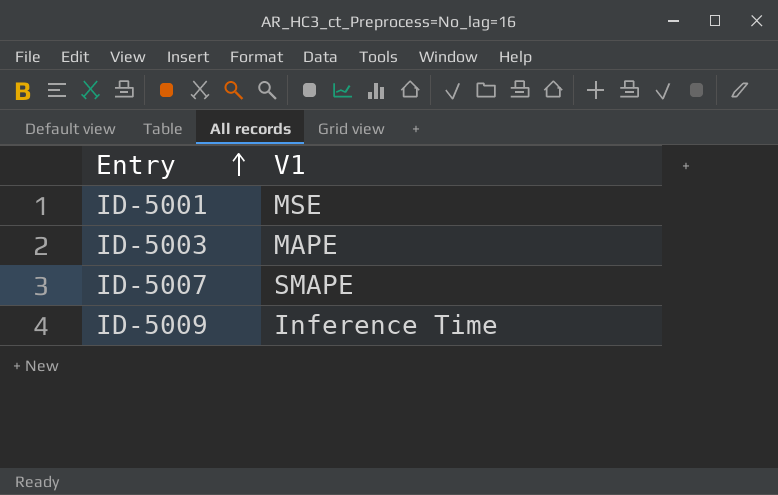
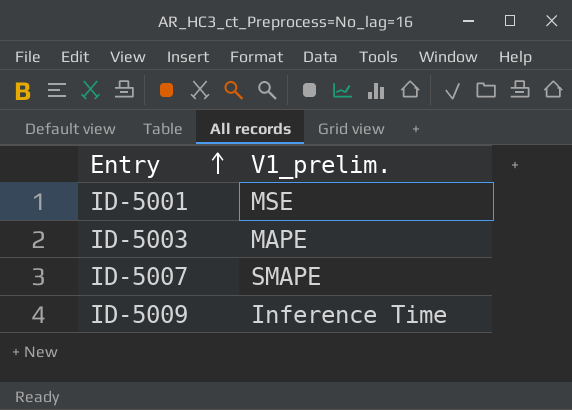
column name: V1 -> V1_prelim.

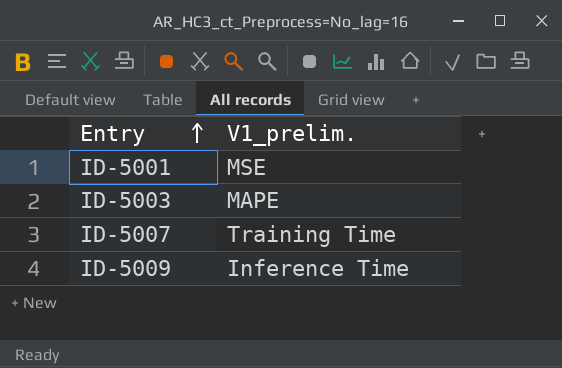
ID-5007 | V1_prelim.: SMAPE -> Training Time

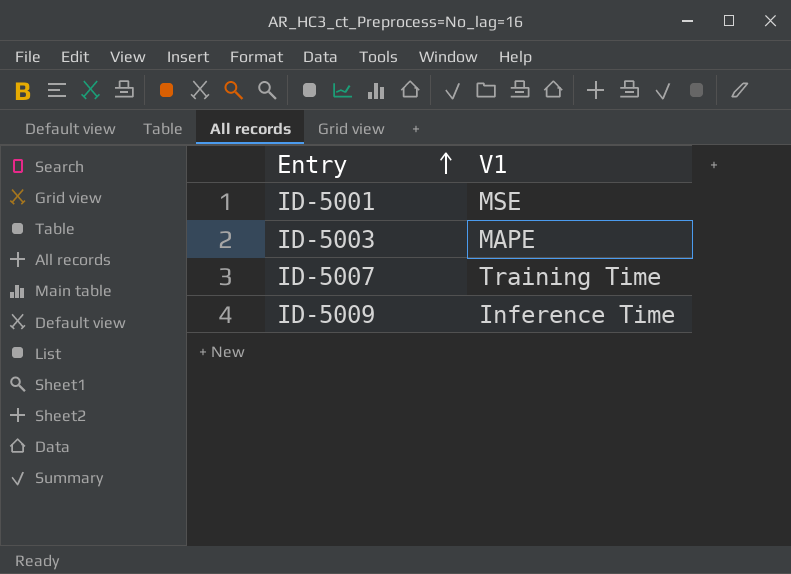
column name: V1_prelim. -> V1

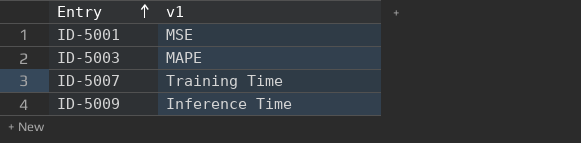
column name: V1 -> v1

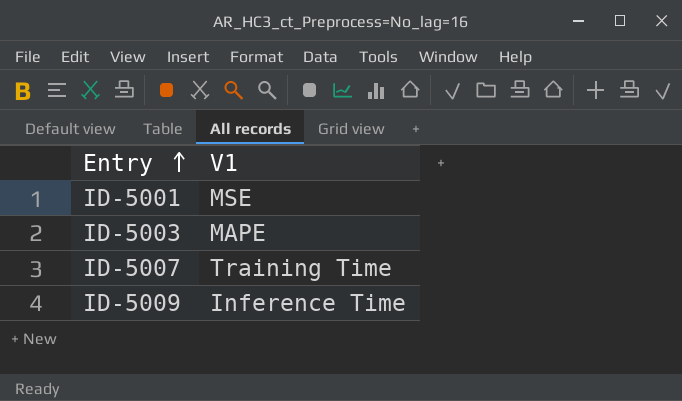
column name: v1 -> V1

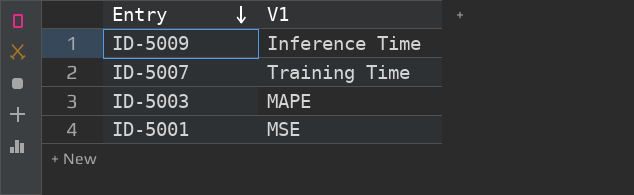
row order: Entry ascending -> Entry descending

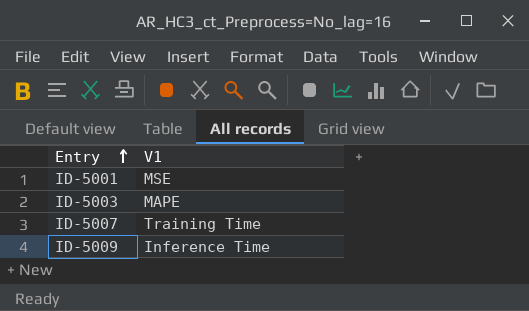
row order: Entry descending -> Entry ascending

